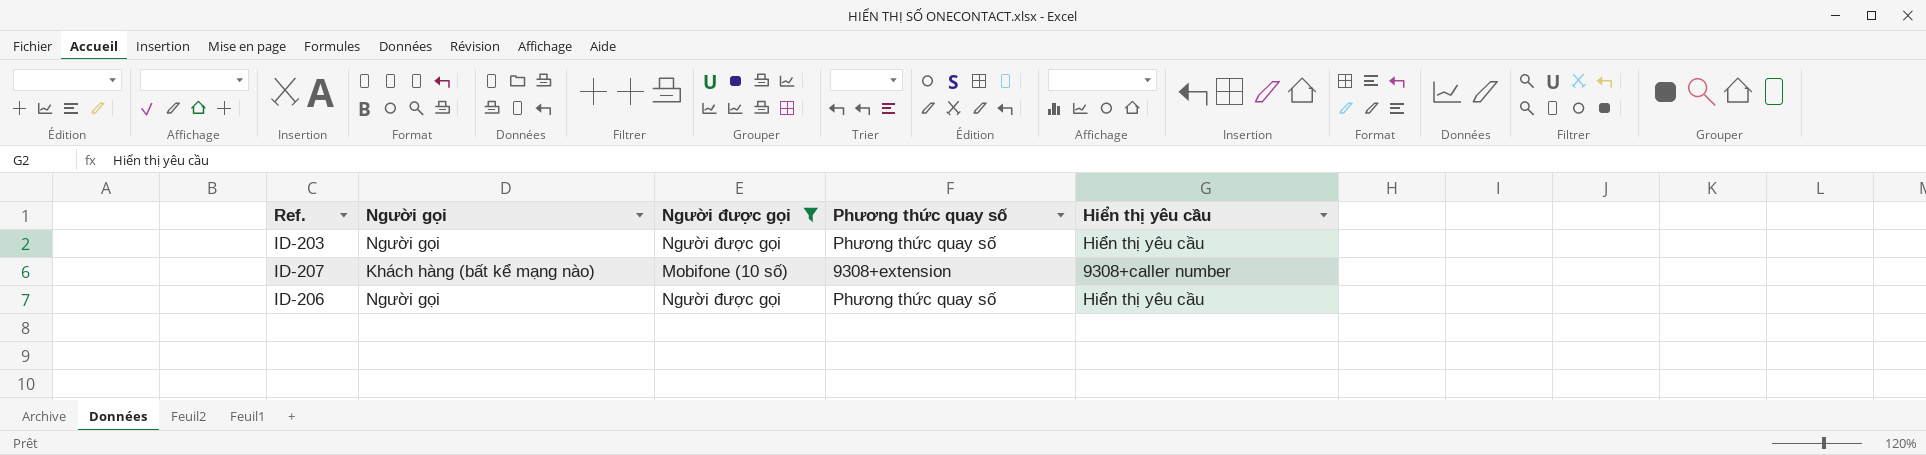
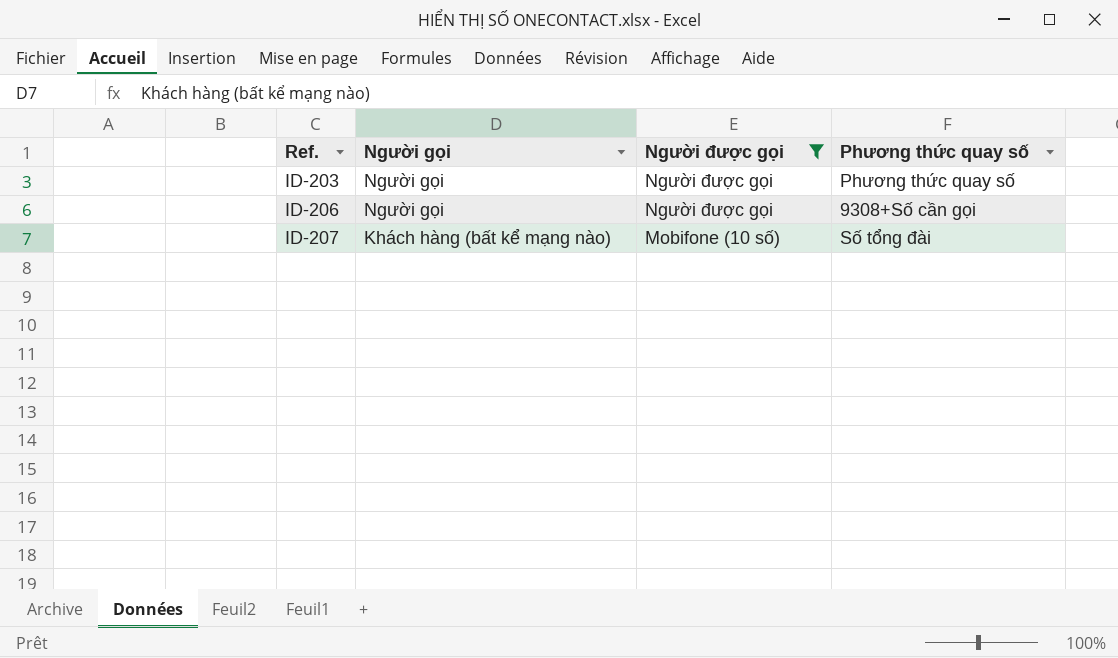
row order: none -> Ref. ascending
column Hiển thị yêu cầu | position: 5 -> none
ID-206 | Phương thức quay số: Phương thức quay số -> 9308+Số cần gọi
ID-207 | Phương thức quay số: 9308+extension -> Số tổng đài

